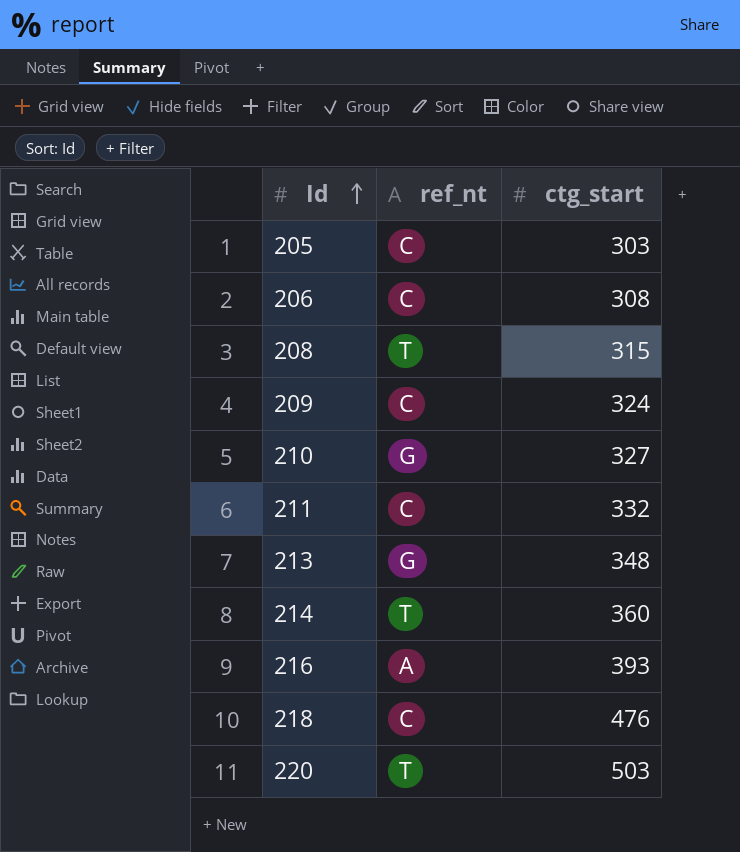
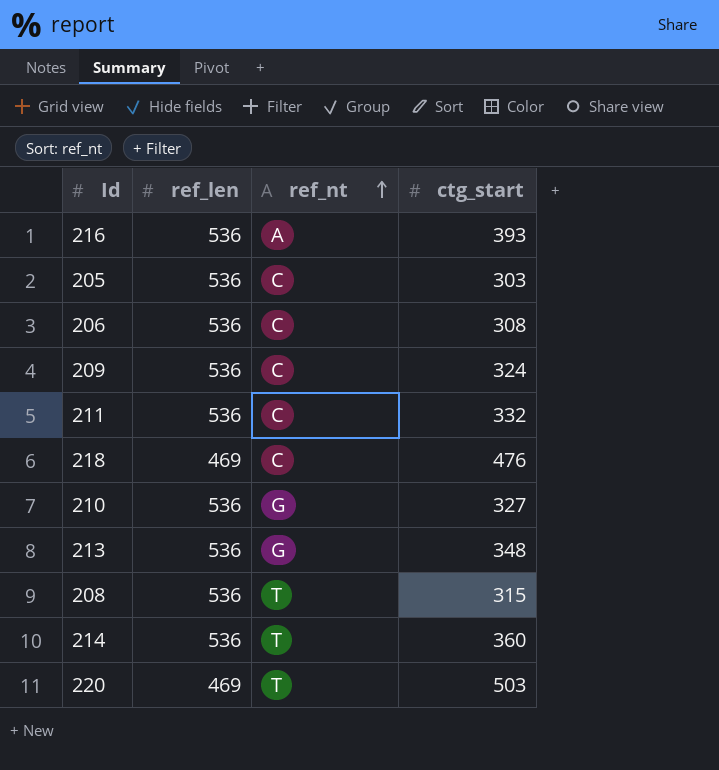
row order: Id ascending -> ref_nt ascending
column ref_len | position: none -> 2

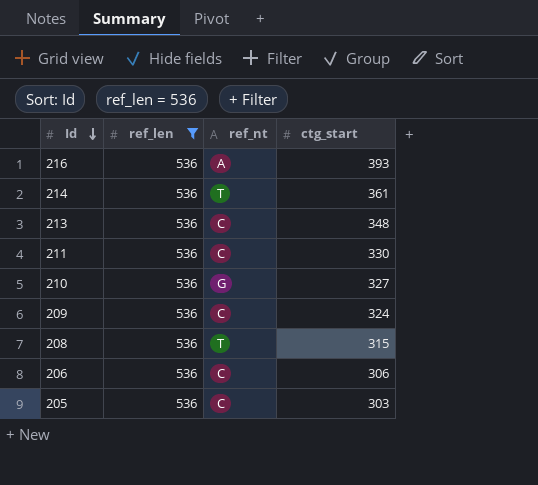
filter: none -> ref_len = 536
row order: ref_nt ascending -> Id descending
214 | ctg_start: 360 -> 361
213 | ref_nt: G -> C
211 | ctg_start: 332 -> 330
206 | ctg_start: 308 -> 306

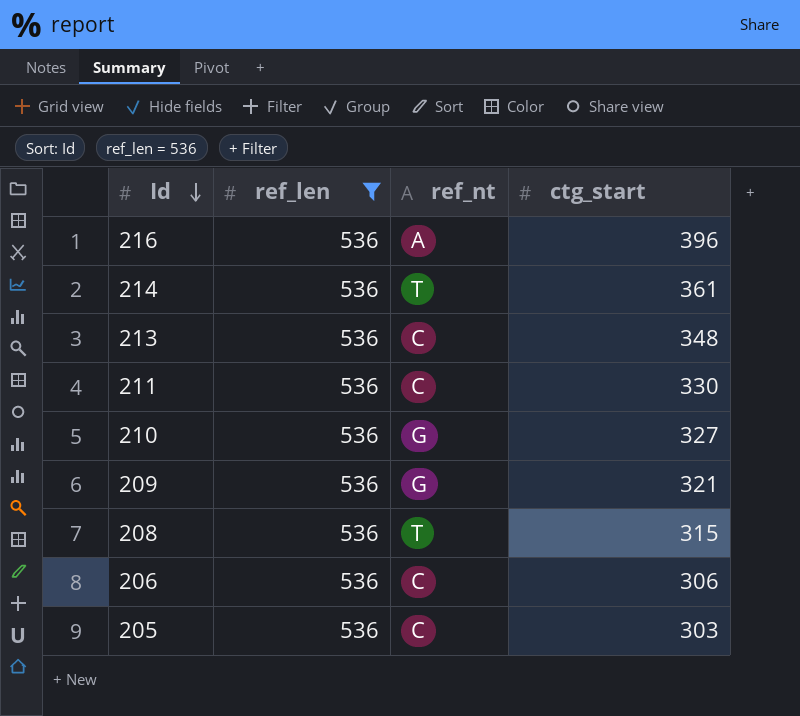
216 | ctg_start: 393 -> 396
209 | ref_nt: C -> G
209 | ctg_start: 324 -> 321

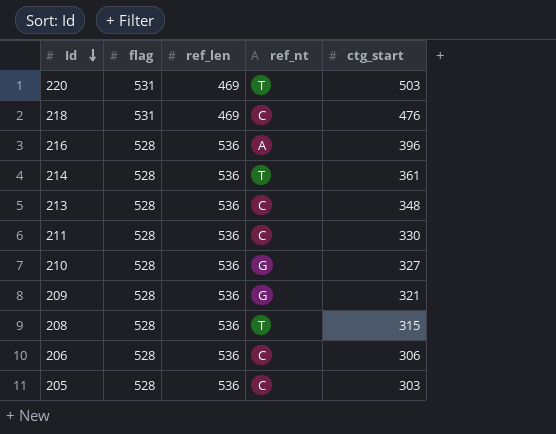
filter: ref_len = 536 -> none
column flag | position: none -> 2

